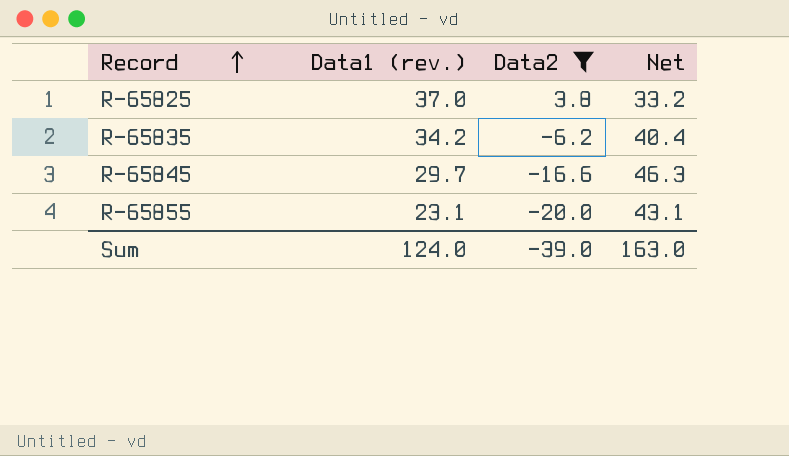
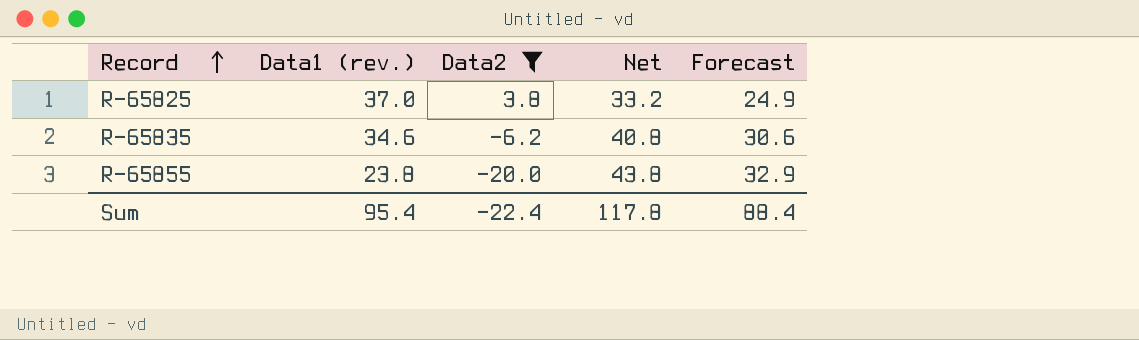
column Forecast | formula: none -> [Net] * 0.75
row R-65845: 29.7 | -16.6 | 46.3 -> none
R-65835 | Data1 (rev.): 34.2 -> 34.6
R-65835 | Net: 40.4 -> 40.8
R-65855 | Data1 (rev.): 23.1 -> 23.8
R-65855 | Net: 43.1 -> 43.8
Sum | Data1 (rev.): 124.0 -> 95.4
Sum | Data2: -39.0 -> -22.4
Sum | Net: 163.0 -> 117.8

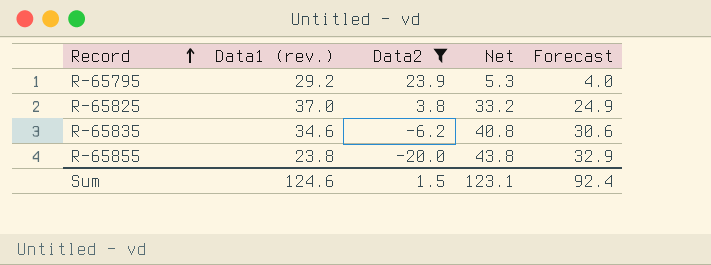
row R-65795: none -> 29.2 | 23.9 | 5.3 | 4.0
Sum | Data1 (rev.): 95.4 -> 124.6
Sum | Data2: -22.4 -> 1.5
Sum | Net: 117.8 -> 123.1
Sum | Forecast: 88.4 -> 92.4

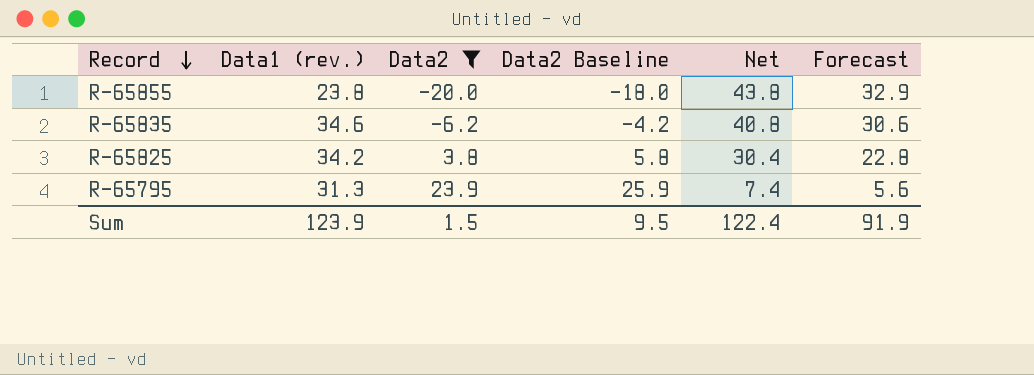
row order: Record ascending -> Record descending
column Data2 Baseline | formula: none -> [Data2] + 2
R-65825 | Data1 (rev.): 37.0 -> 34.2
R-65825 | Net: 33.2 -> 30.4
R-65825 | Forecast: 24.9 -> 22.8
R-65795 | Data1 (rev.): 29.2 -> 31.3
R-65795 | Net: 5.3 -> 7.4
R-65795 | Forecast: 4.0 -> 5.6
Sum | Data1 (rev.): 124.6 -> 123.9
Sum | Net: 123.1 -> 122.4
Sum | Forecast: 92.4 -> 91.9

